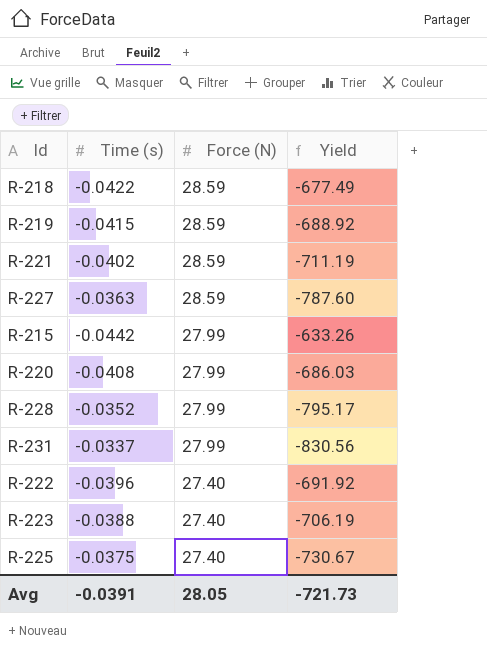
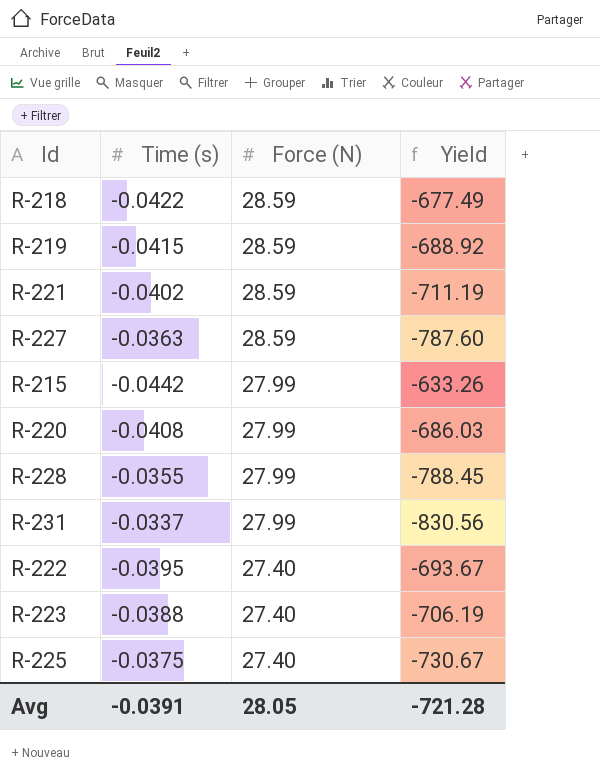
R-228 | Time (s): -0.0352 -> -0.0355
R-228 | Yield: -795.17 -> -788.45
R-222 | Time (s): -0.0396 -> -0.0395
R-222 | Yield: -691.92 -> -693.67
Avg | Yield: -721.73 -> -721.28

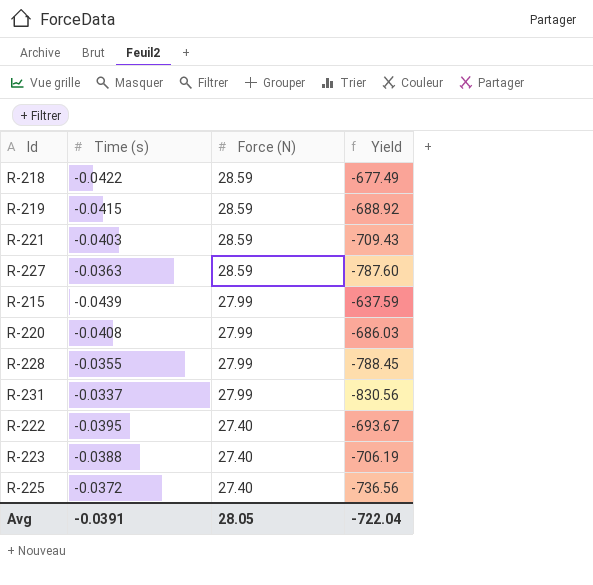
R-221 | Time (s): -0.0402 -> -0.0403
R-221 | Yield: -711.19 -> -709.43
R-215 | Time (s): -0.0442 -> -0.0439
R-215 | Yield: -633.26 -> -637.59
R-225 | Time (s): -0.0375 -> -0.0372
R-225 | Yield: -730.67 -> -736.56
Avg | Yield: -721.28 -> -722.04

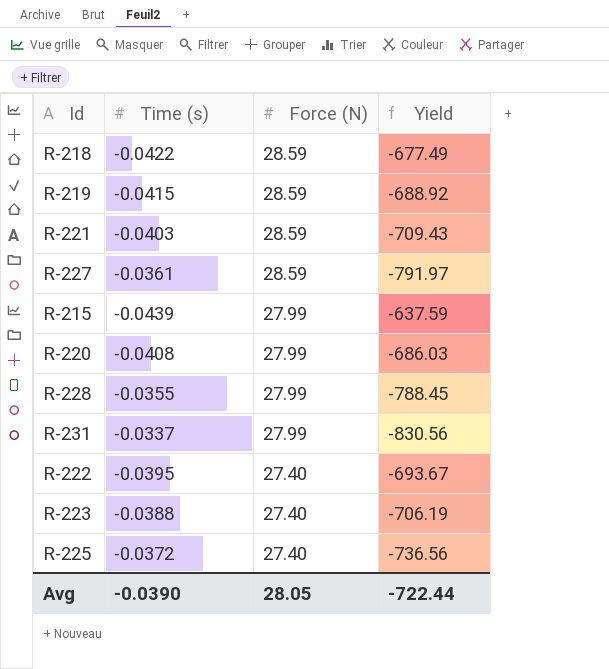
R-227 | Time (s): -0.0363 -> -0.0361
R-227 | Yield: -787.60 -> -791.97
Avg | Time (s): -0.0391 -> -0.0390
Avg | Yield: -722.04 -> -722.44

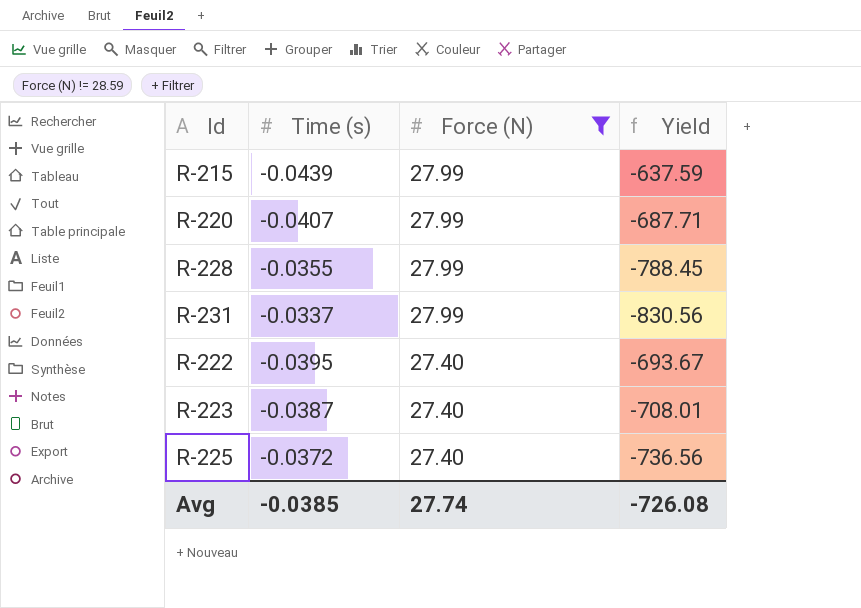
filter: none -> Force (N) != 28.59
R-220 | Time (s): -0.0408 -> -0.0407
R-220 | Yield: -686.03 -> -687.71
R-223 | Time (s): -0.0388 -> -0.0387
R-223 | Yield: -706.19 -> -708.01
Avg | Time (s): -0.0390 -> -0.0385
Avg | Force (N): 28.05 -> 27.74
Avg | Yield: -722.44 -> -726.08

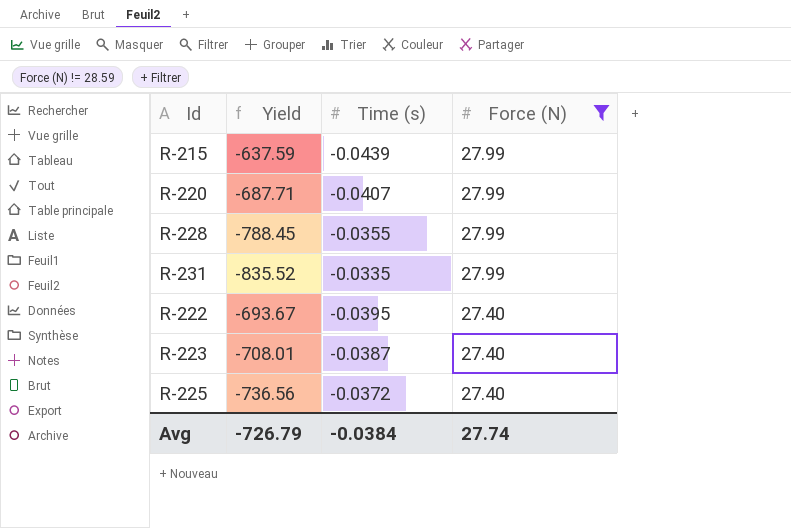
column Yield | position: 4 -> 2
R-231 | Yield: -830.56 -> -835.52
R-231 | Time (s): -0.0337 -> -0.0335
Avg | Yield: -726.08 -> -726.79
Avg | Time (s): -0.0385 -> -0.0384

